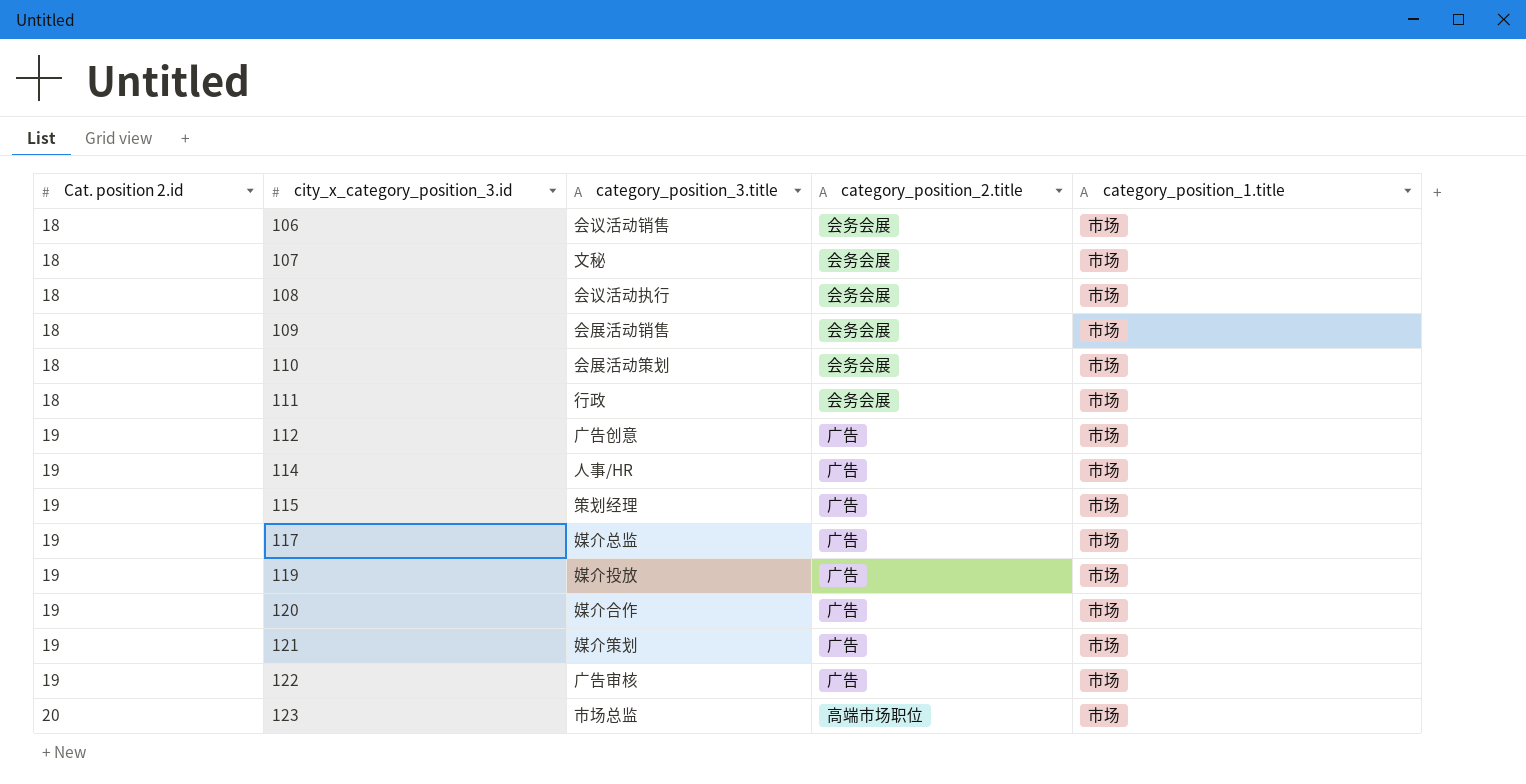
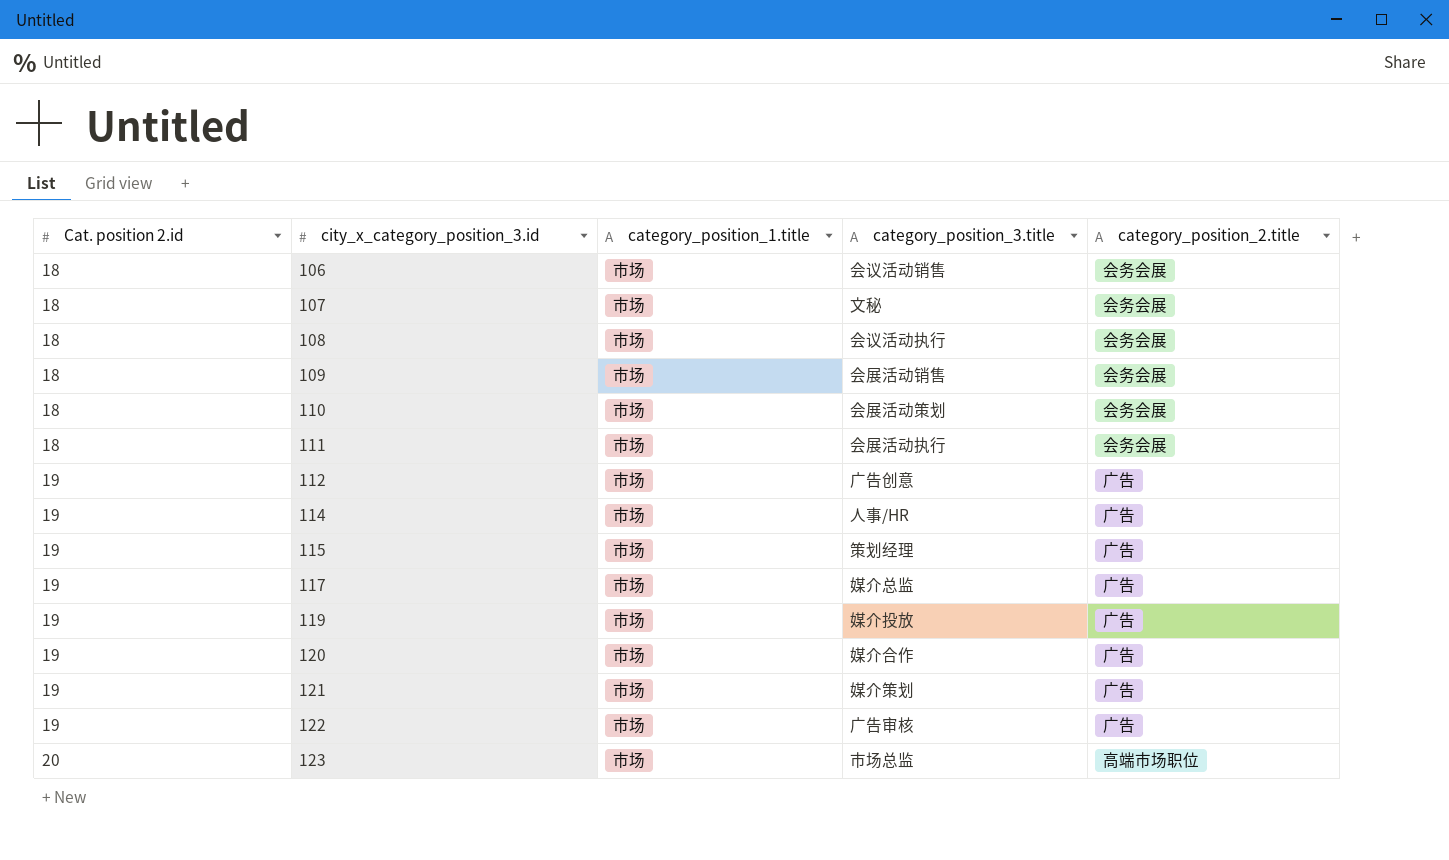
column category_position_1.title | position: 5 -> 3
111 | category_position_3.title: 行政 -> 会展活动执行

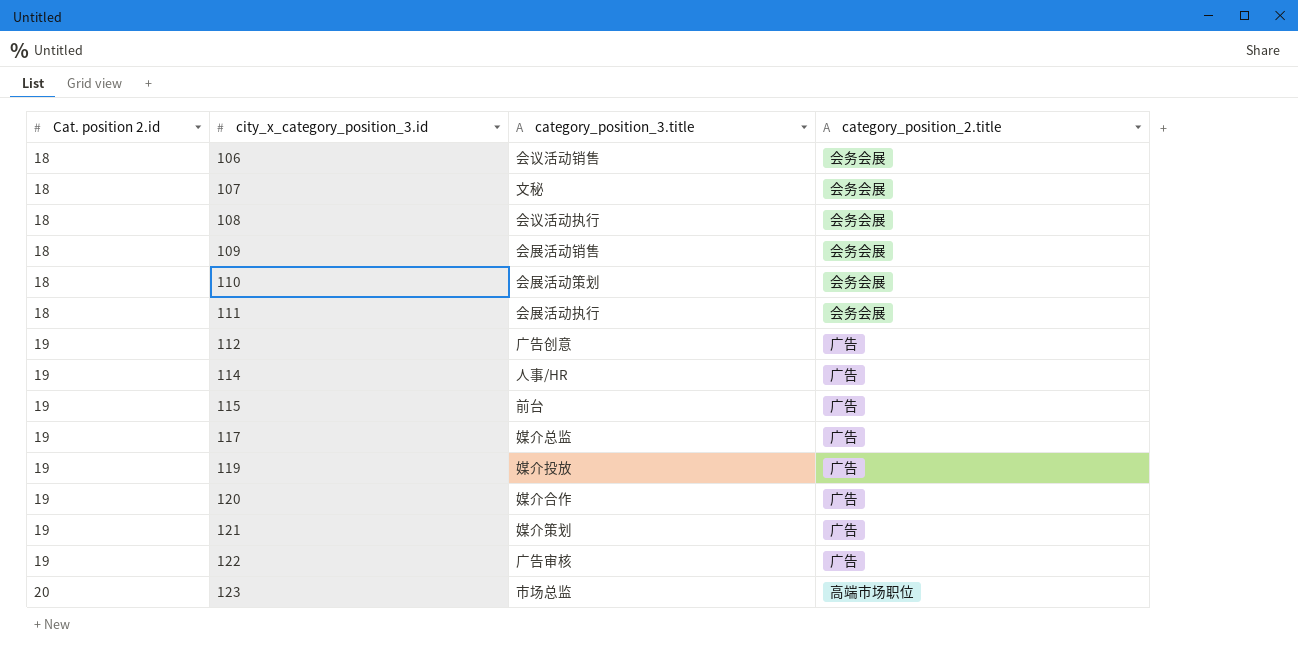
column category_position_1.title | position: 3 -> none
115 | category_position_3.title: 策划经理 -> 前台

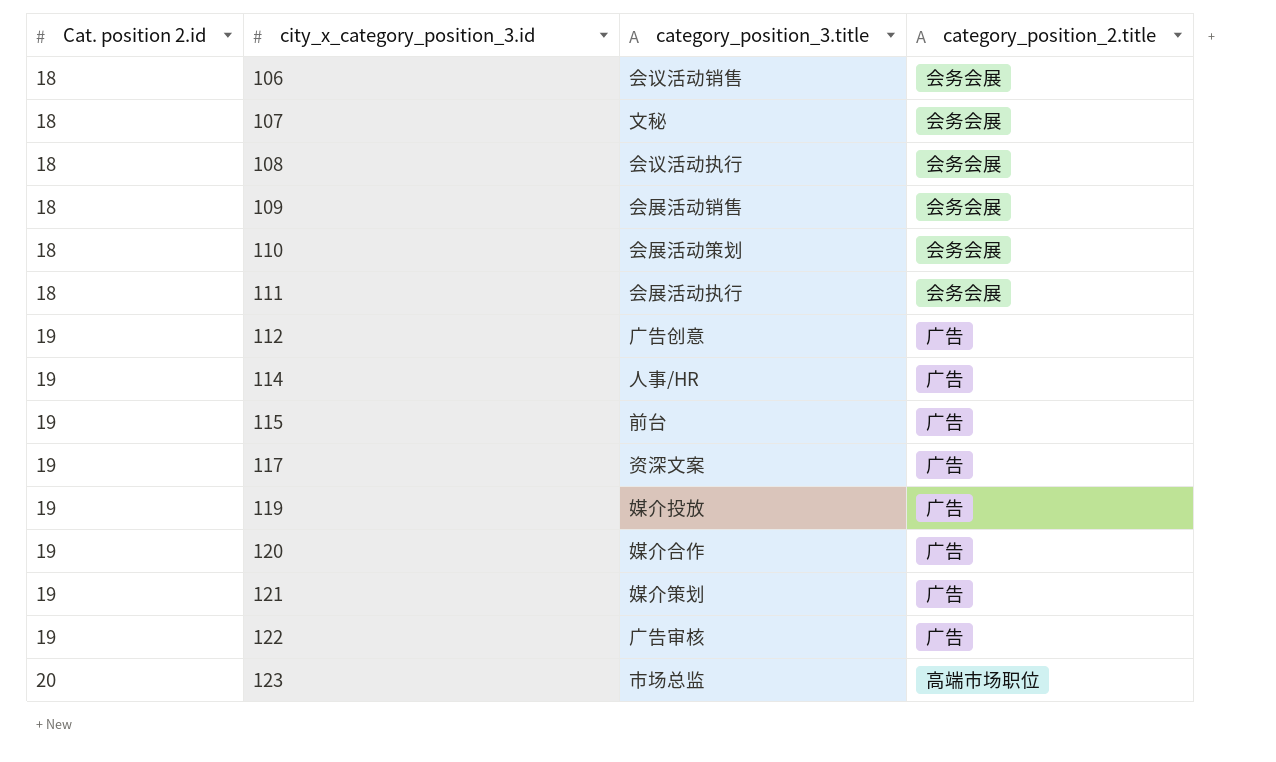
117 | category_position_3.title: 媒介总监 -> 资深文案

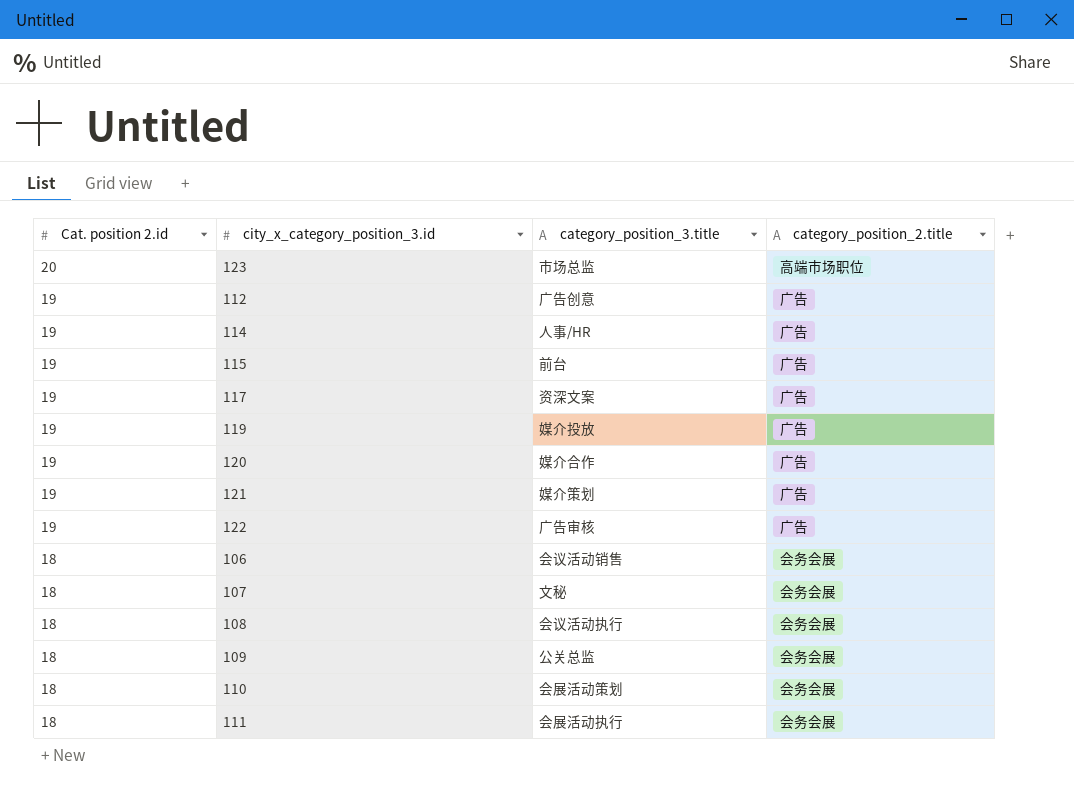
row order: Cat. position 2.id ascending -> Cat. position 2.id descending
109 | category_position_3.title: 会展活动销售 -> 公关总监

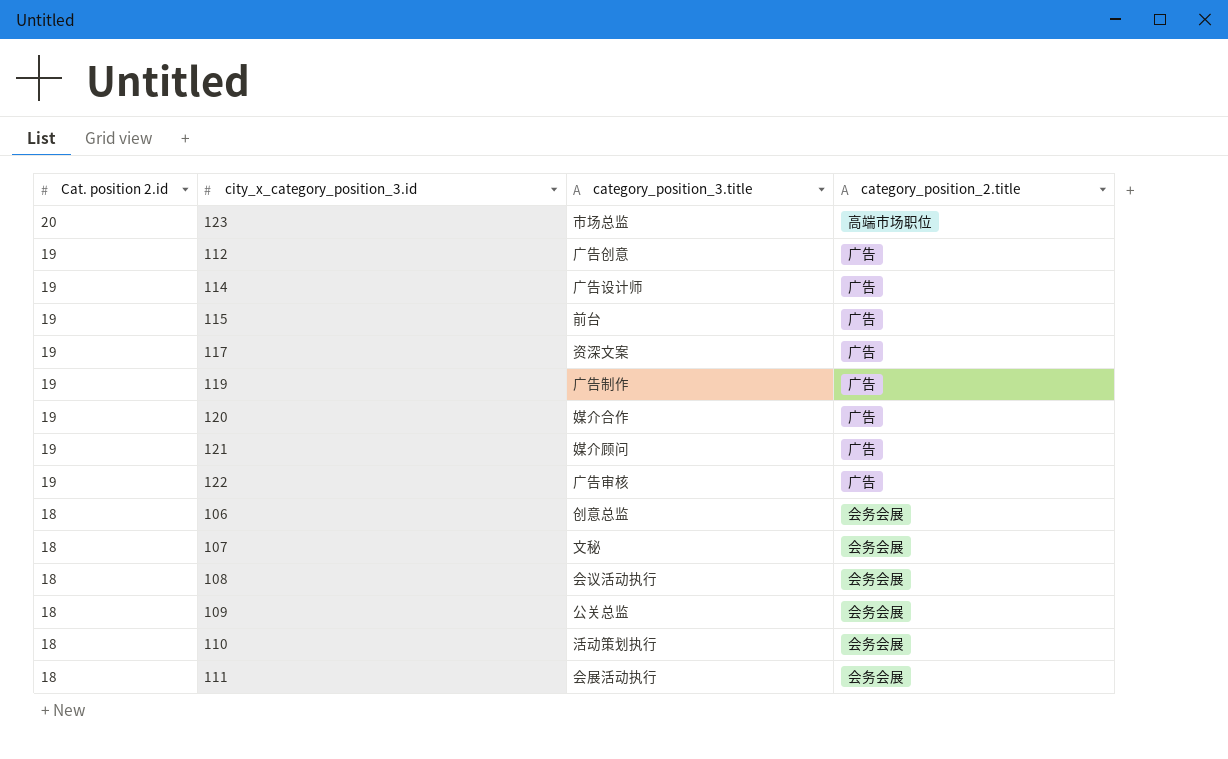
114 | category_position_3.title: 人事/HR -> 广告设计师
119 | category_position_3.title: 媒介投放 -> 广告制作
121 | category_position_3.title: 媒介策划 -> 媒介顾问
106 | category_position_3.title: 会议活动销售 -> 创意总监
110 | category_position_3.title: 会展活动策划 -> 活动策划执行

